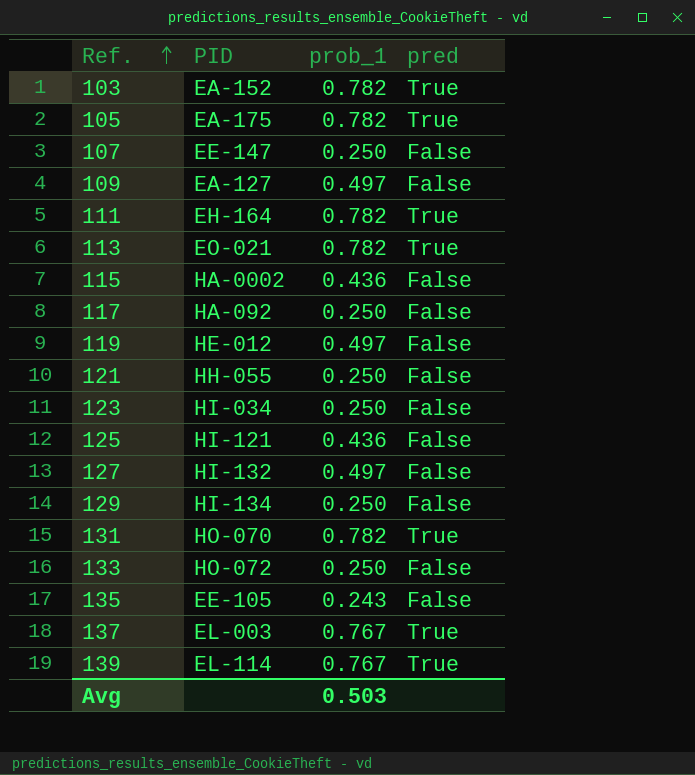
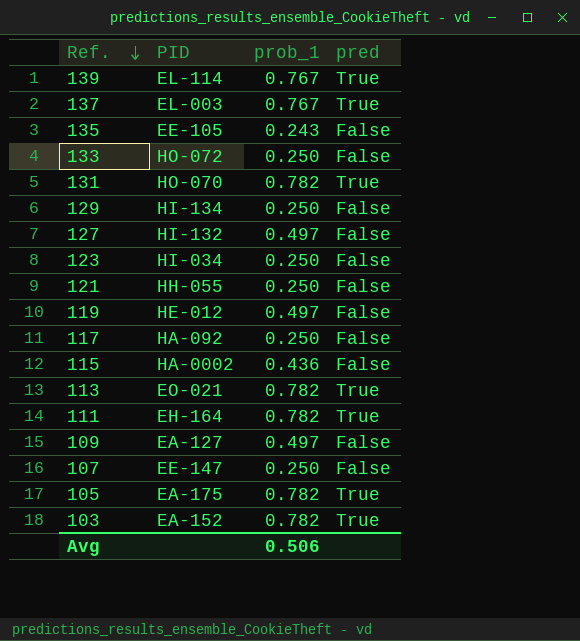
row order: Ref. ascending -> Ref. descending
row 125: HI-121 | 0.436 | False -> none
Avg | prob_1: 0.503 -> 0.506

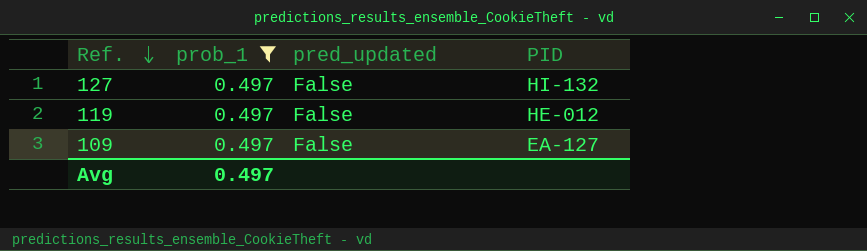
filter: none -> prob_1 = 0.497
column name: pred -> pred_updated
column PID | position: 2 -> 4
Avg | prob_1: 0.506 -> 0.497

